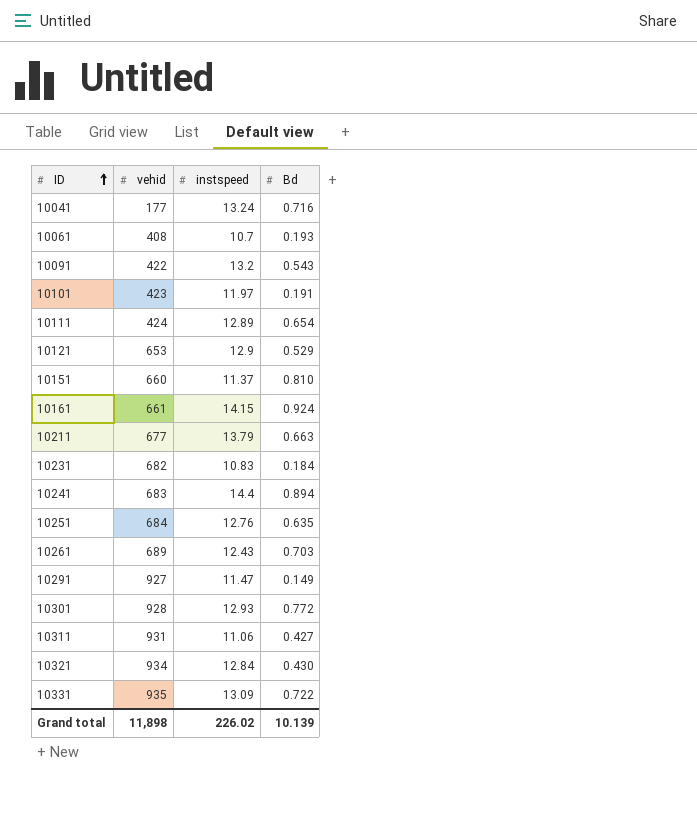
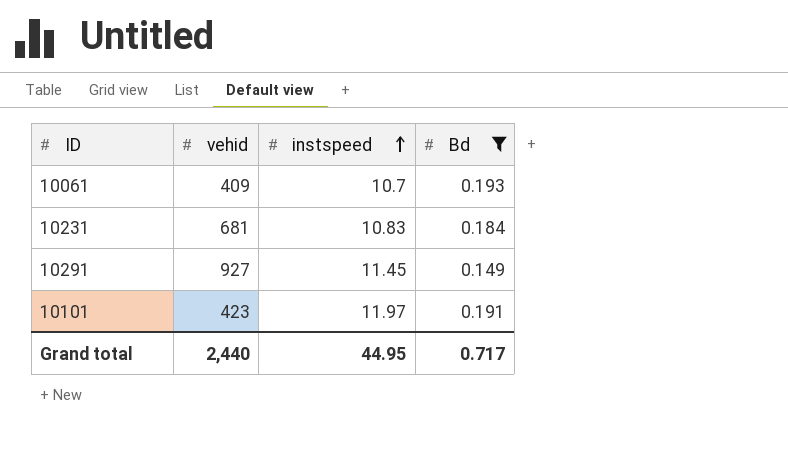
filter: none -> Bd <= 0.193
row order: ID ascending -> instspeed ascending
10061 | vehid: 408 -> 409
10231 | vehid: 682 -> 681
10291 | instspeed: 11.47 -> 11.45
Grand total | vehid: 11,898 -> 2,440
Grand total | instspeed: 226.02 -> 44.95
Grand total | Bd: 10.139 -> 0.717

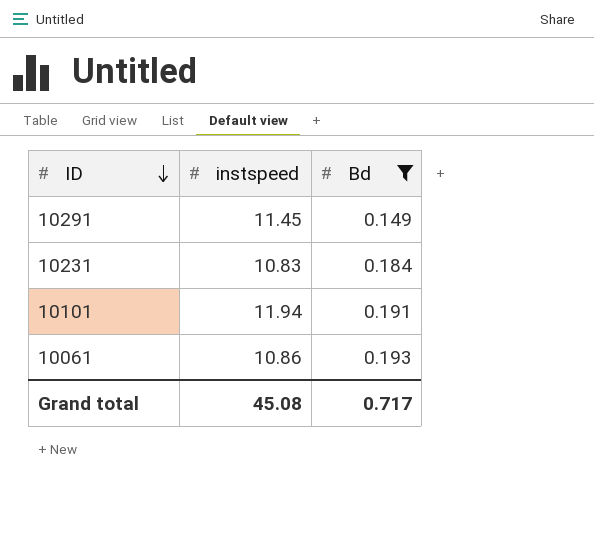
row order: instspeed ascending -> ID descending
column vehid | position: 2 -> none
10101 | instspeed: 11.97 -> 11.94
10061 | instspeed: 10.7 -> 10.86
Grand total | instspeed: 44.95 -> 45.08

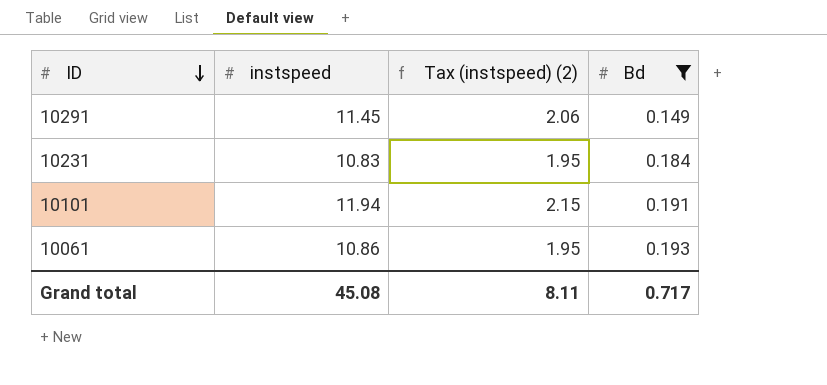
column Tax (instspeed) (2) | formula: none -> [instspeed] * 0.18

